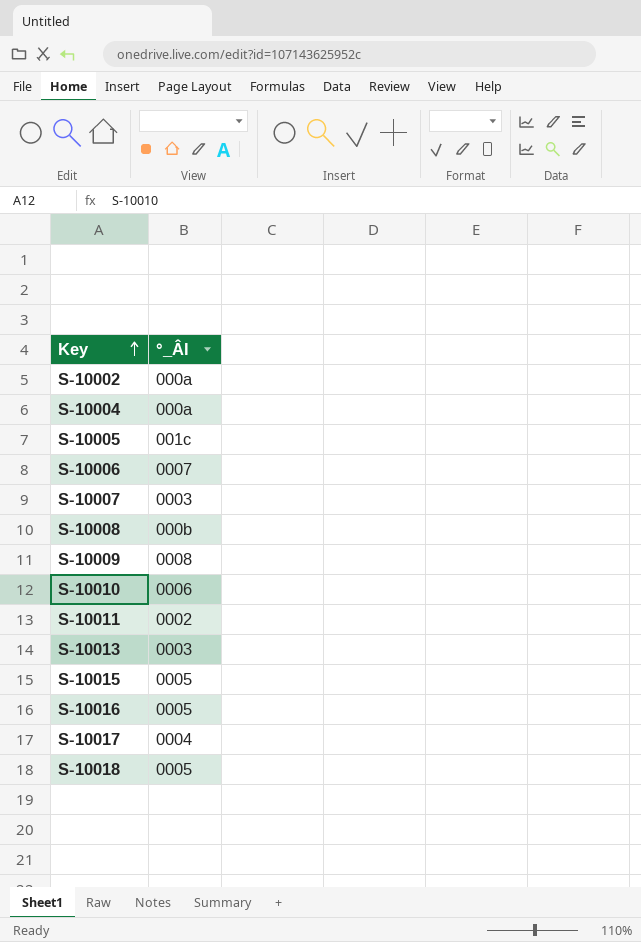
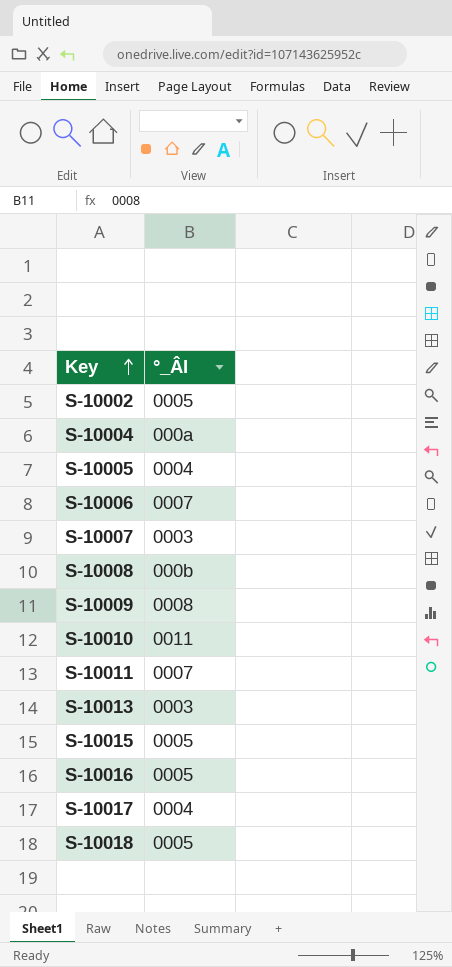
S-10002 | °_ÂI: 000a -> 0005
S-10005 | °_ÂI: 001c -> 0004
S-10010 | °_ÂI: 0006 -> 0011
S-10011 | °_ÂI: 0002 -> 0007

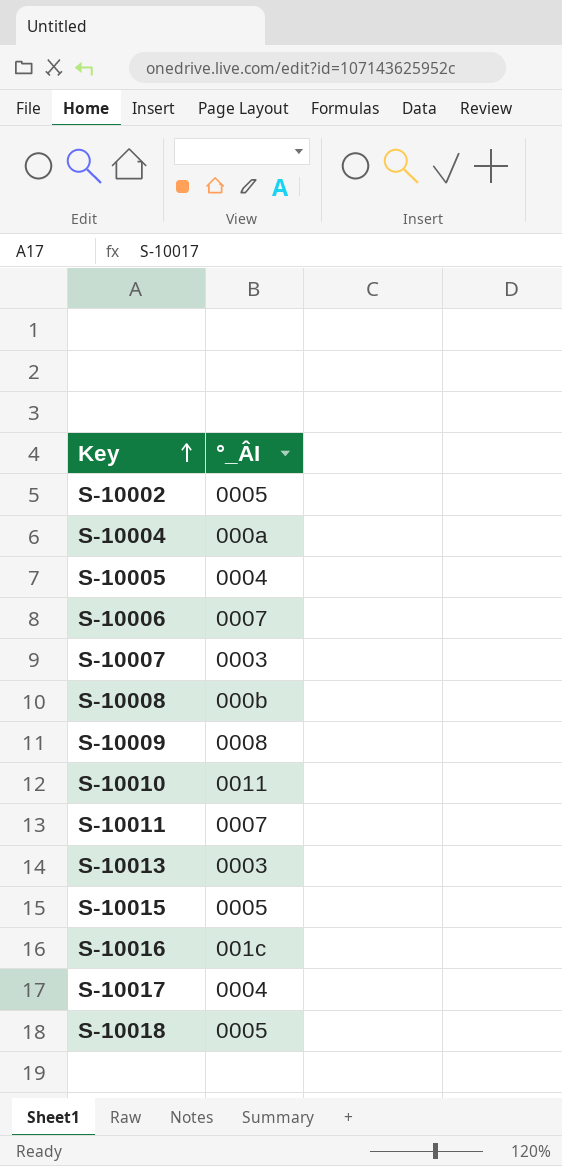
S-10016 | °_ÂI: 0005 -> 001c

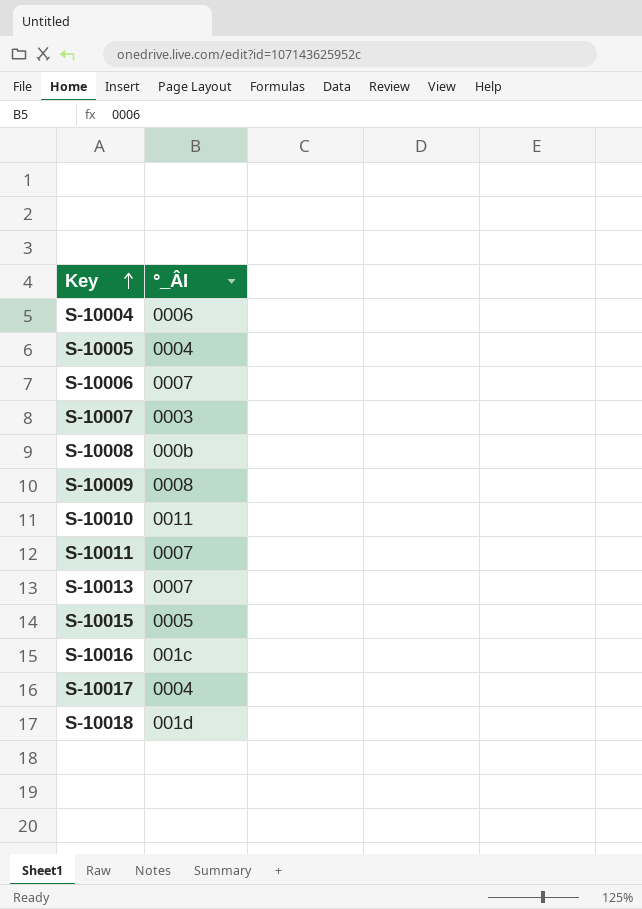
row S-10002: 0005 -> none
S-10004 | °_ÂI: 000a -> 0006
S-10013 | °_ÂI: 0003 -> 0007
S-10018 | °_ÂI: 0005 -> 001d

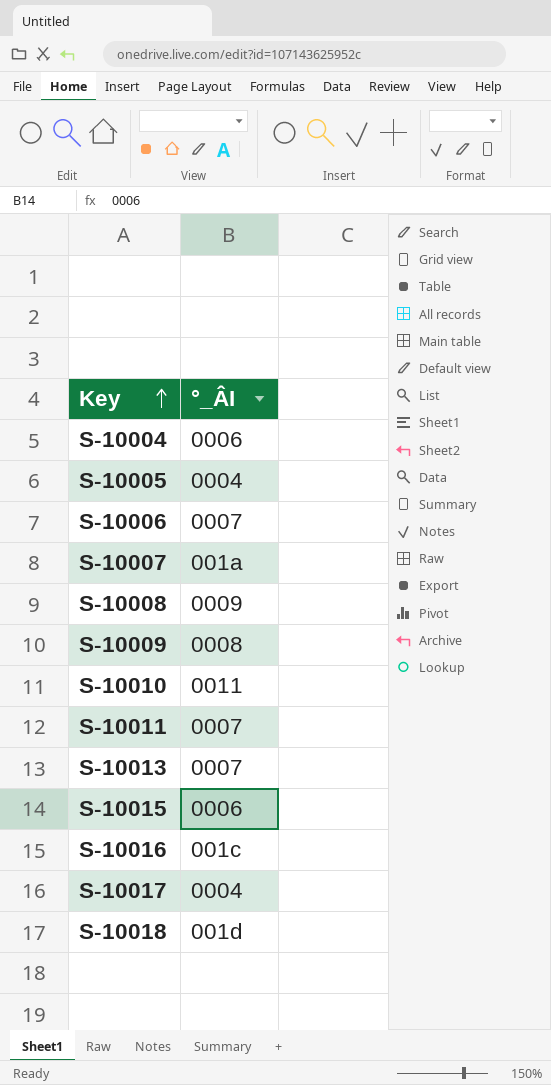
S-10007 | °_ÂI: 0003 -> 001a
S-10008 | °_ÂI: 000b -> 0009
S-10015 | °_ÂI: 0005 -> 0006

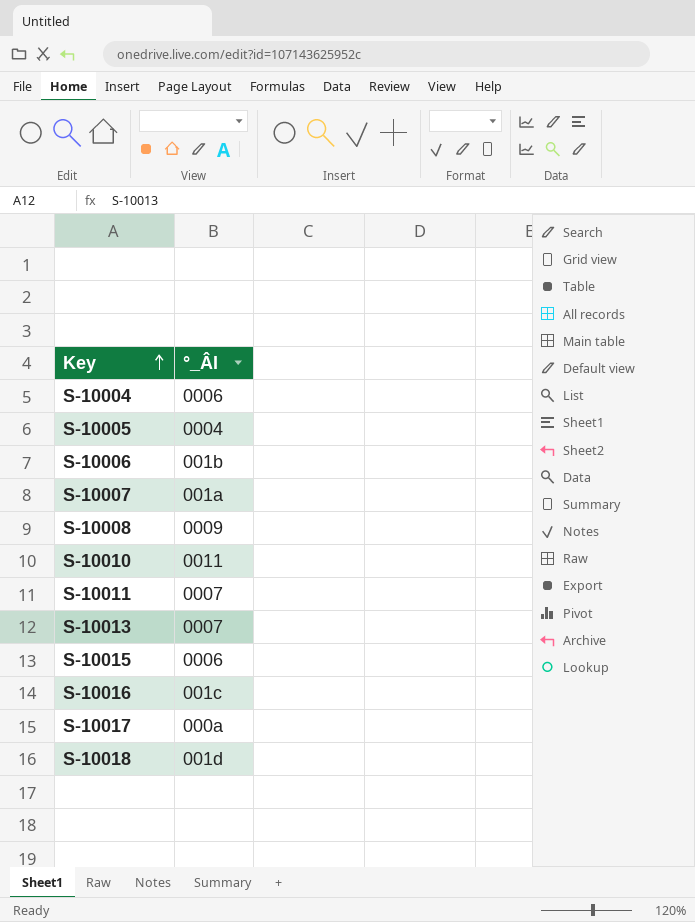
row S-10009: 0008 -> none
S-10006 | °_ÂI: 0007 -> 001b
S-10017 | °_ÂI: 0004 -> 000a

